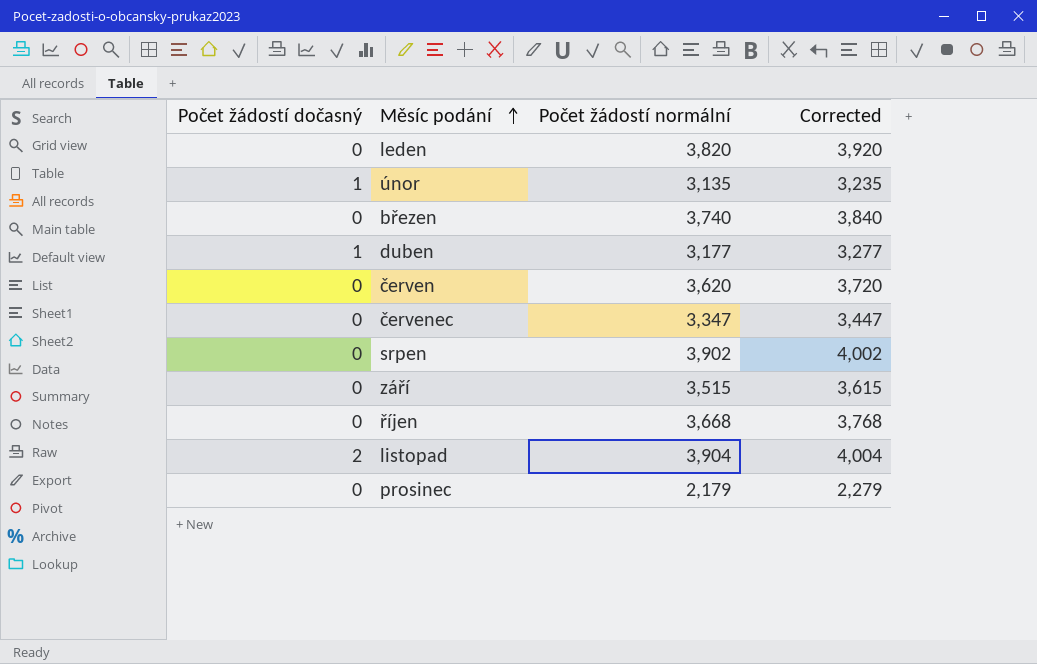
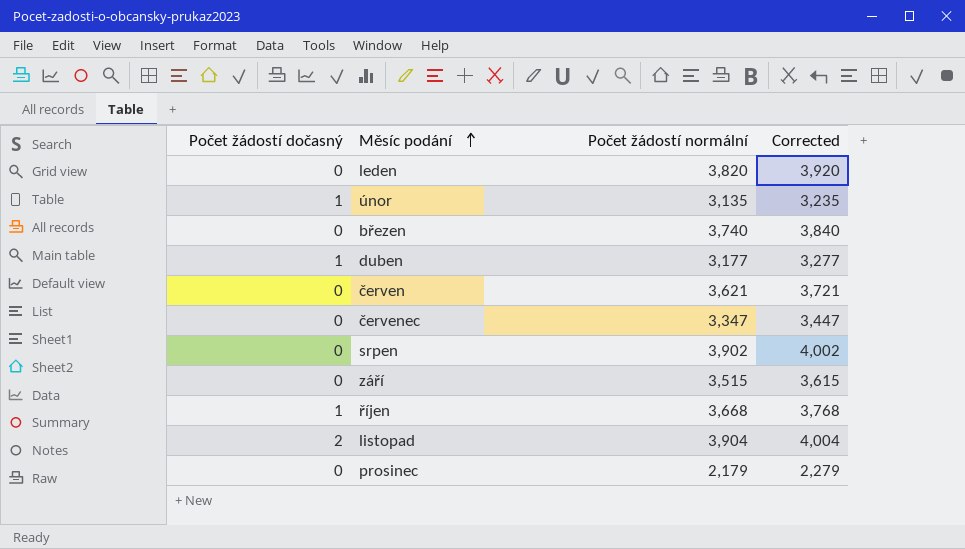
červen | Počet žádostí normální: 3,620 -> 3,621
červen | Corrected: 3,720 -> 3,721
říjen | Počet žádostí dočasný: 0 -> 1

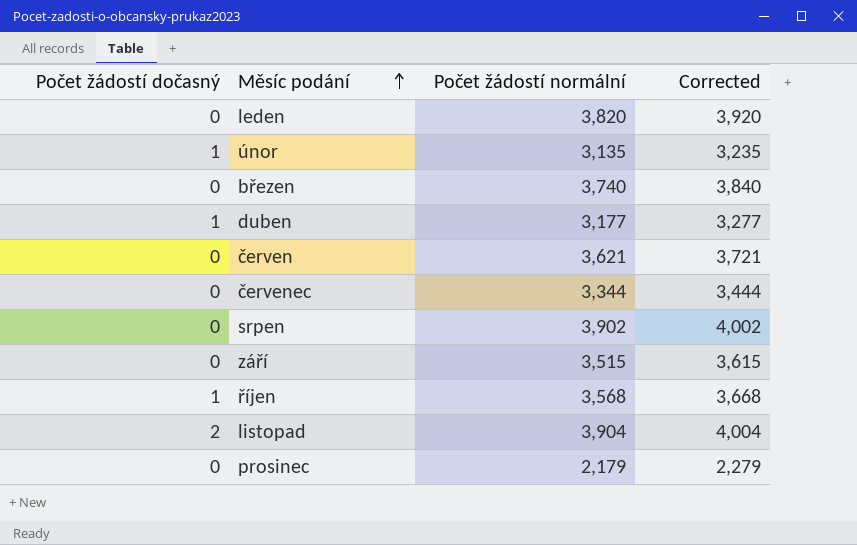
červenec | Počet žádostí normální: 3,347 -> 3,344
červenec | Corrected: 3,447 -> 3,444
říjen | Počet žádostí normální: 3,668 -> 3,568
říjen | Corrected: 3,768 -> 3,668

